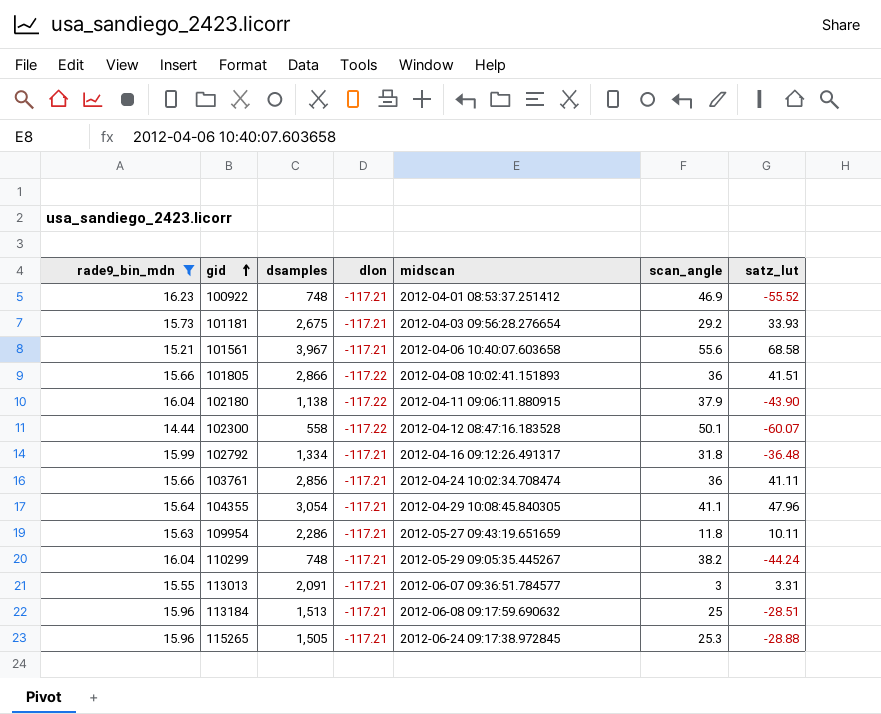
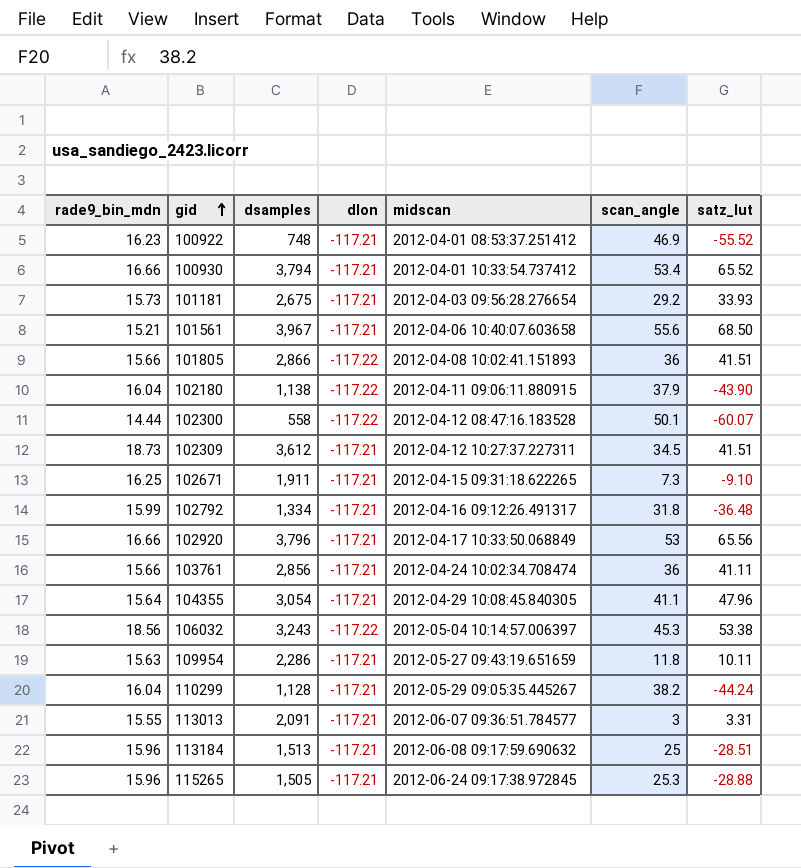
filter: rade9_bin_mdn <= 16.23 -> none
101561 | satz_lut: 68.58 -> 68.50
110299 | dsamples: 748 -> 1,128

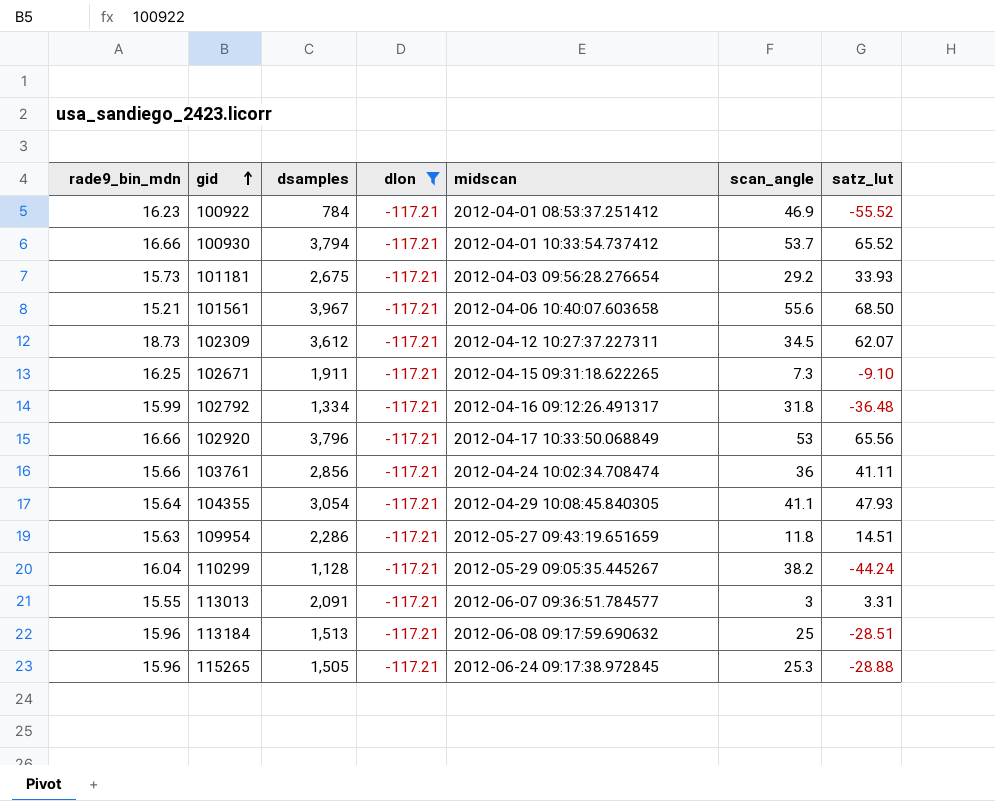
filter: none -> dlon = -117.21
100922 | dsamples: 748 -> 784
100930 | scan_angle: 53.4 -> 53.7
102309 | satz_lut: 41.51 -> 62.07
104355 | satz_lut: 47.96 -> 47.93
109954 | satz_lut: 10.11 -> 14.51

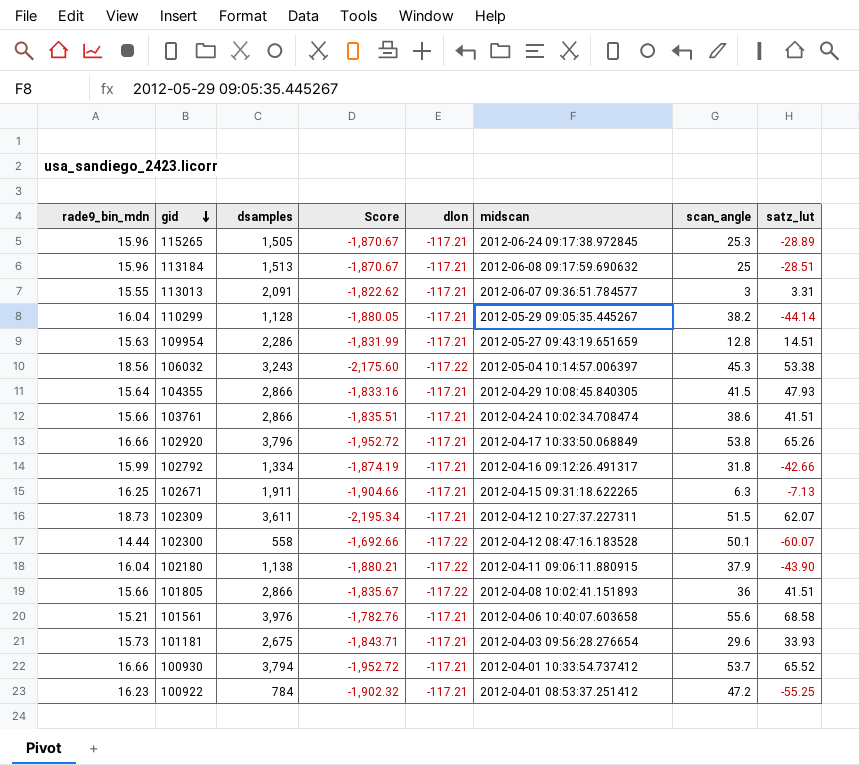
filter: dlon = -117.21 -> none
row order: gid ascending -> gid descending
column Score | formula: none -> [rade9_bin_mdn] * [dlon]
115265 | satz_lut: -28.88 -> -28.89
110299 | satz_lut: -44.24 -> -44.14
109954 | scan_angle: 11.8 -> 12.8
104355 | dsamples: 3,054 -> 2,866
104355 | scan_angle: 41.1 -> 41.5
103761 | dsamples: 2,856 -> 2,866
103761 | scan_angle: 36 -> 38.6
103761 | satz_lut: 41.11 -> 41.51
102920 | scan_angle: 53 -> 53.8
102920 | satz_lut: 65.56 -> 65.26
102792 | satz_lut: -36.48 -> -42.66
102671 | scan_angle: 7.3 -> 6.3
102671 | satz_lut: -9.10 -> -7.13
102309 | dsamples: 3,612 -> 3,611
102309 | scan_angle: 34.5 -> 51.5
101561 | dsamples: 3,967 -> 3,976
101561 | satz_lut: 68.50 -> 68.58
101181 | scan_angle: 29.2 -> 29.6
100922 | scan_angle: 46.9 -> 47.2
100922 | satz_lut: -55.52 -> -55.25

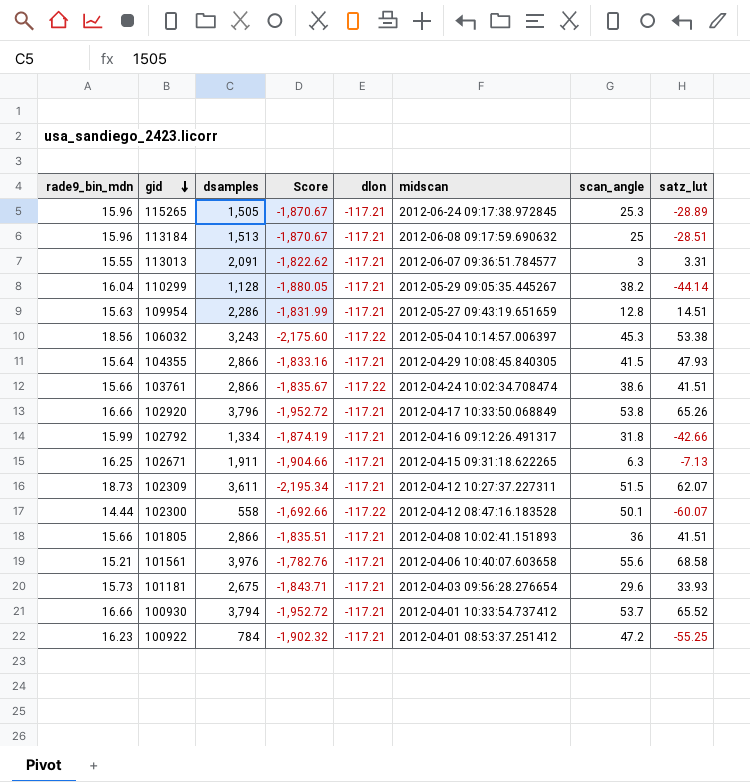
row 102180: 16.04 | 1,138 | -1,880.21 | -117.22 | 2012-04-11 09:06:11.880915 | 37.9 | -43.90 -> none
103761 | Score: -1,835.51 -> -1,835.67
103761 | dlon: -117.21 -> -117.22
101805 | Score: -1,835.67 -> -1,835.51
101805 | dlon: -117.22 -> -117.21

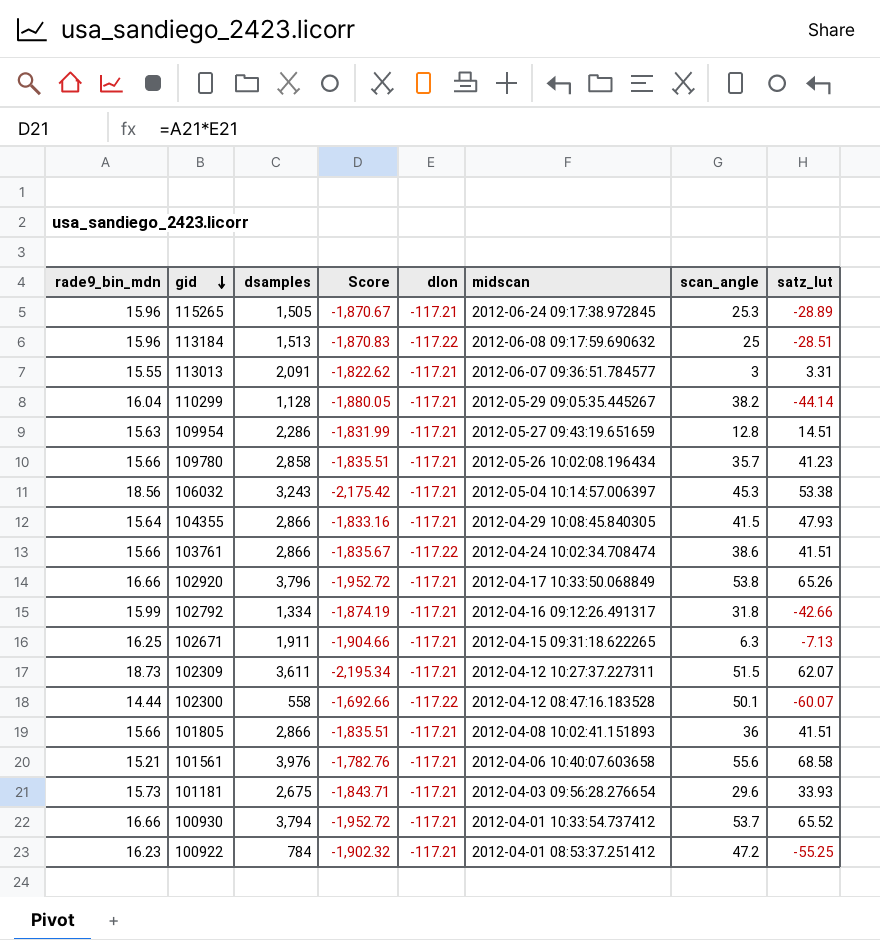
113184 | Score: -1,870.67 -> -1,870.83
113184 | dlon: -117.21 -> -117.22
row 109780: none -> 15.66 | 2,858 | -1,835.51 | -117.21 | 2012-05-26 10:02:08.196434 | 35.7 | 41.23
106032 | Score: -2,175.60 -> -2,175.42
106032 | dlon: -117.22 -> -117.21

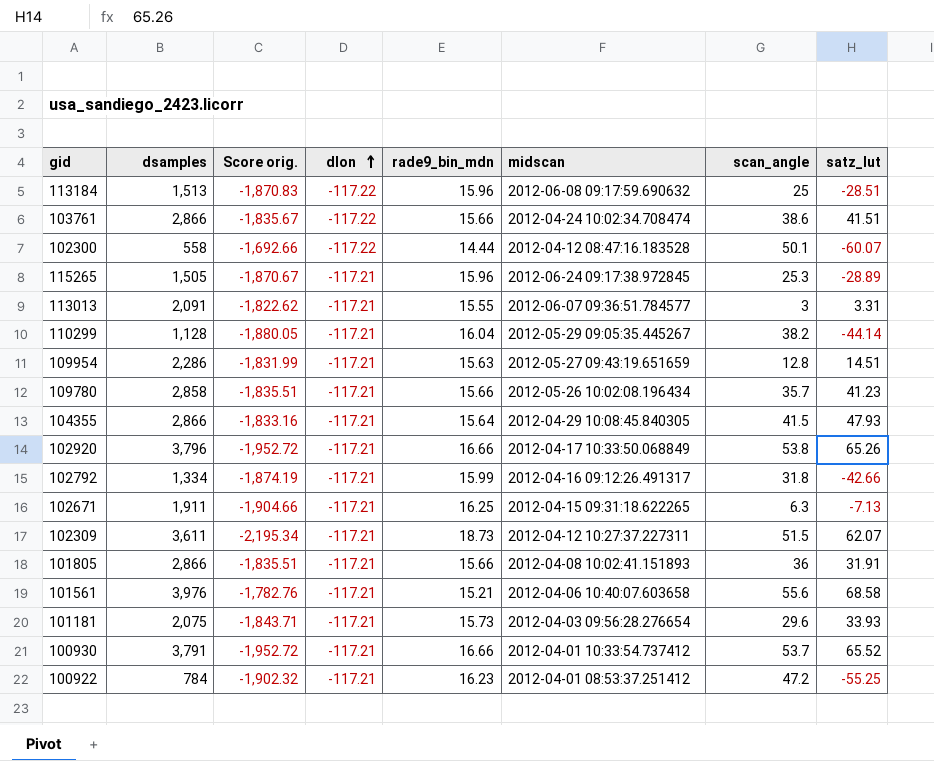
row order: gid descending -> dlon ascending
column name: Score -> Score orig.
column rade9_bin_mdn | position: 1 -> 5
row 106032: 18.56 | 3,243 | -2,175.42 | -117.21 | 2012-05-04 10:14:57.006397 | 45.3 | 53.38 -> none
101805 | satz_lut: 41.51 -> 31.91
101181 | dsamples: 2,675 -> 2,075
100930 | dsamples: 3,794 -> 3,791

